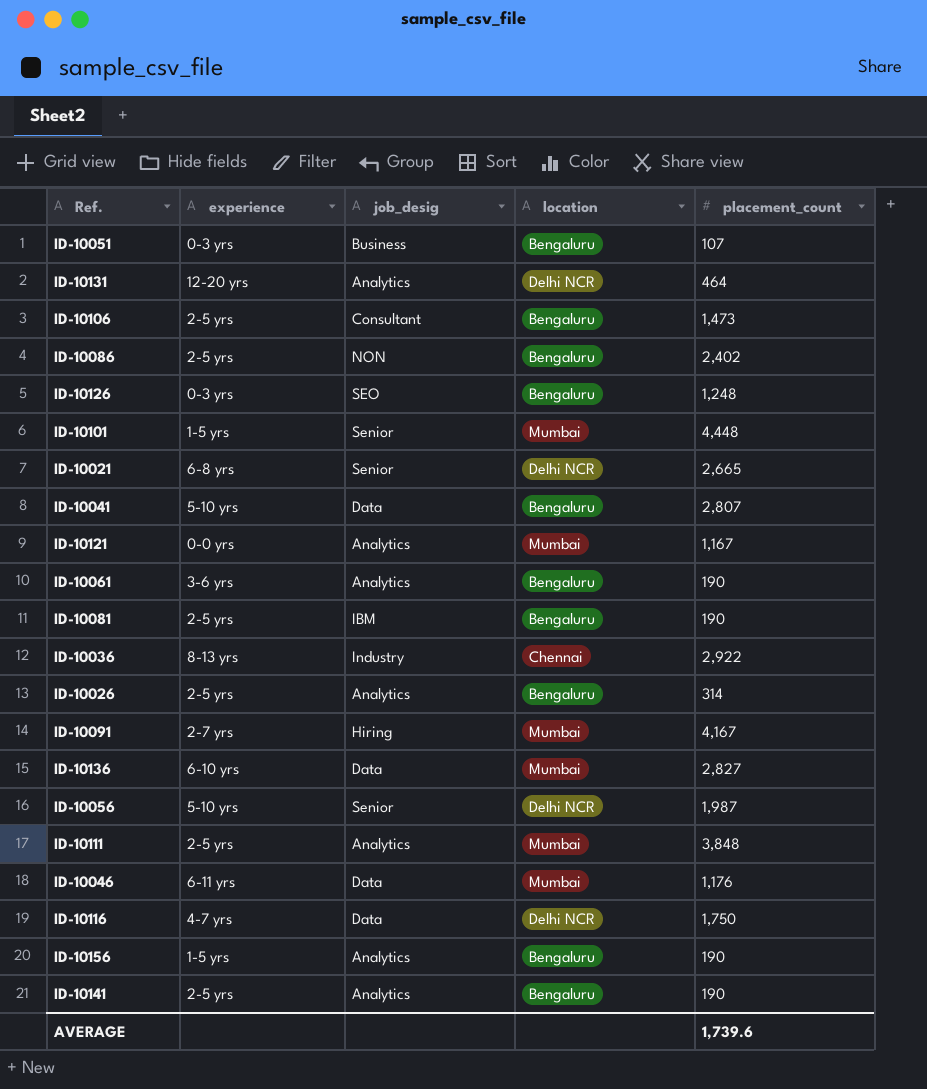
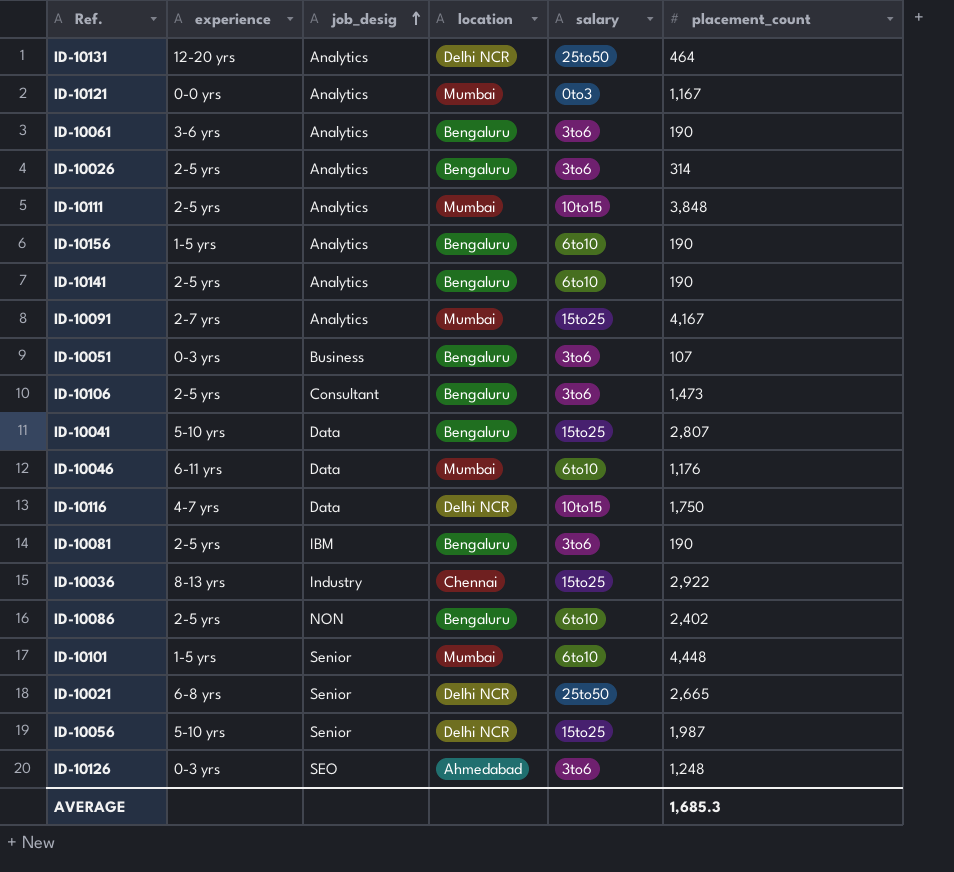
row order: none -> job_desig ascending
column salary | position: none -> 5
row ID-10136: 6-10 yrs | Data | Mumbai | 2,827 -> none
ID-10091 | job_desig: Hiring -> Analytics
ID-10126 | location: Bengaluru -> Ahmedabad
AVERAGE | placement_count: 1,739.6 -> 1,685.3

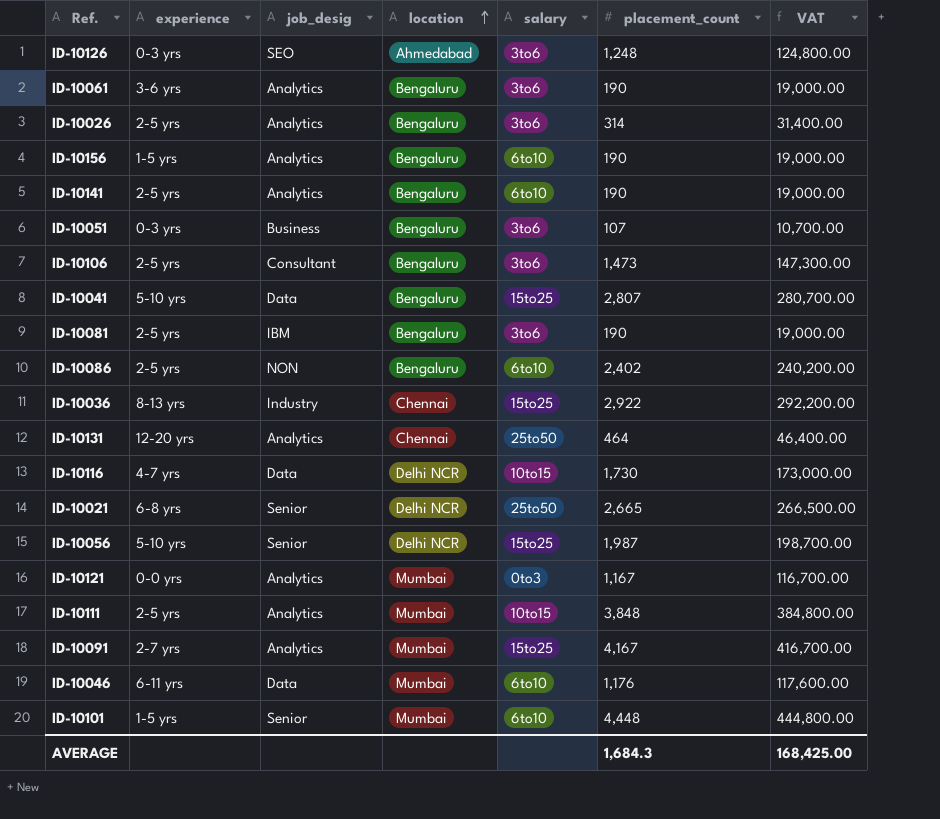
row order: job_desig ascending -> location ascending
column VAT | formula: none -> [placement_count] * 100
ID-10131 | location: Delhi NCR -> Chennai
ID-10116 | placement_count: 1,750 -> 1,730
AVERAGE | placement_count: 1,685.3 -> 1,684.3

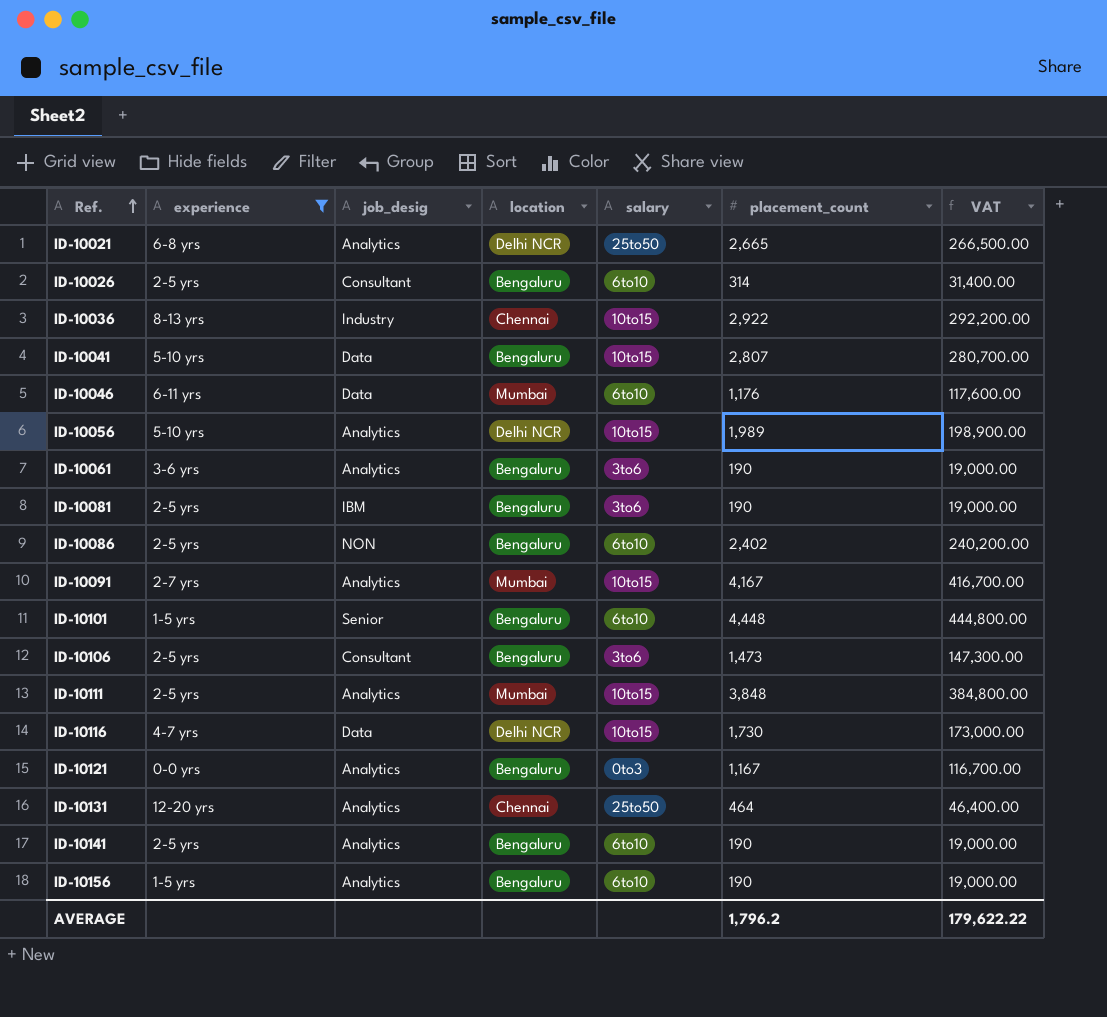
filter: none -> experience != 0-3 yrs
row order: location ascending -> Ref. ascending
ID-10021 | job_desig: Senior -> Analytics
ID-10026 | job_desig: Analytics -> Consultant
ID-10026 | salary: 3to6 -> 6to10
ID-10036 | salary: 15to25 -> 10to15
ID-10041 | salary: 15to25 -> 10to15
ID-10056 | job_desig: Senior -> Analytics
ID-10056 | salary: 15to25 -> 10to15
ID-10056 | placement_count: 1,987 -> 1,989
ID-10056 | VAT: 198,700.00 -> 198,900.00
ID-10091 | salary: 15to25 -> 10to15
ID-10101 | location: Mumbai -> Bengaluru
ID-10121 | location: Mumbai -> Bengaluru
AVERAGE | placement_count: 1,684.3 -> 1,796.2
AVERAGE | VAT: 168,425.00 -> 179,622.22

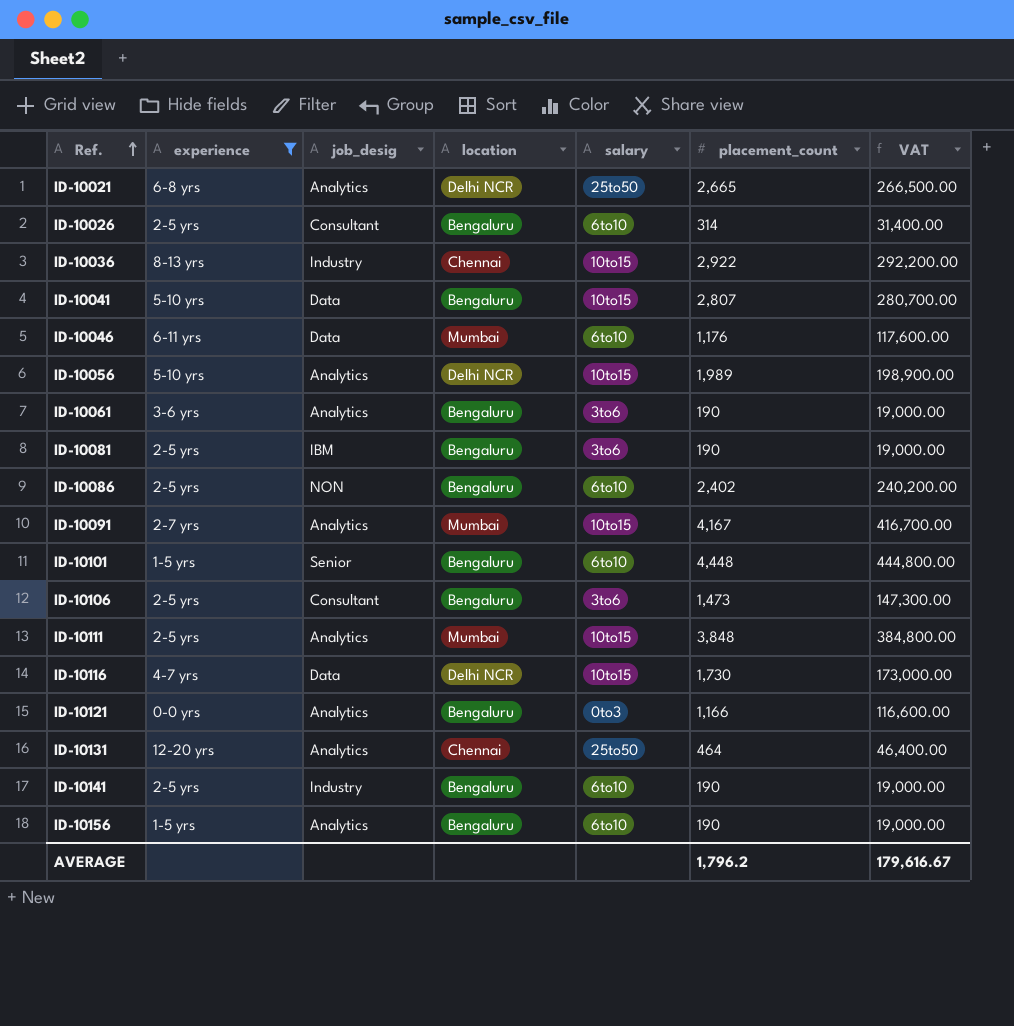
ID-10121 | placement_count: 1,167 -> 1,166
ID-10121 | VAT: 116,700.00 -> 116,600.00
ID-10141 | job_desig: Analytics -> Industry
AVERAGE | VAT: 179,622.22 -> 179,616.67

